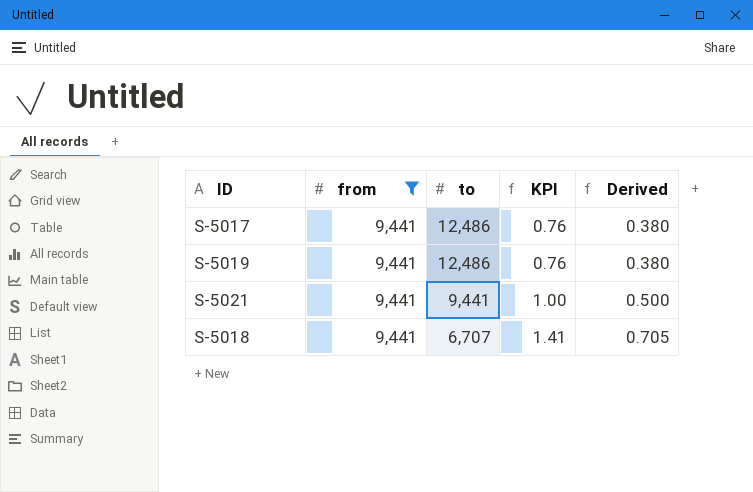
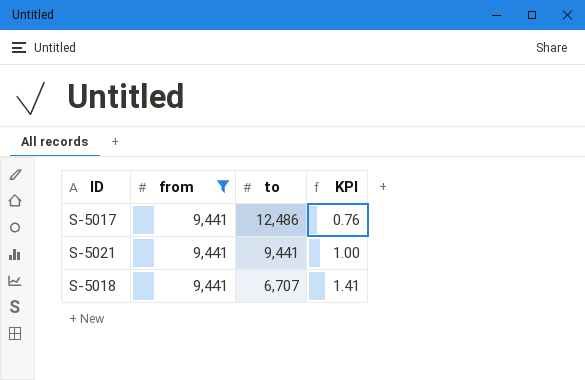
column Derived | formula: [KPI] * 0.5 -> none
row S-5019: 9,441 | 12,486 | 0.76 | 0.380 -> none

